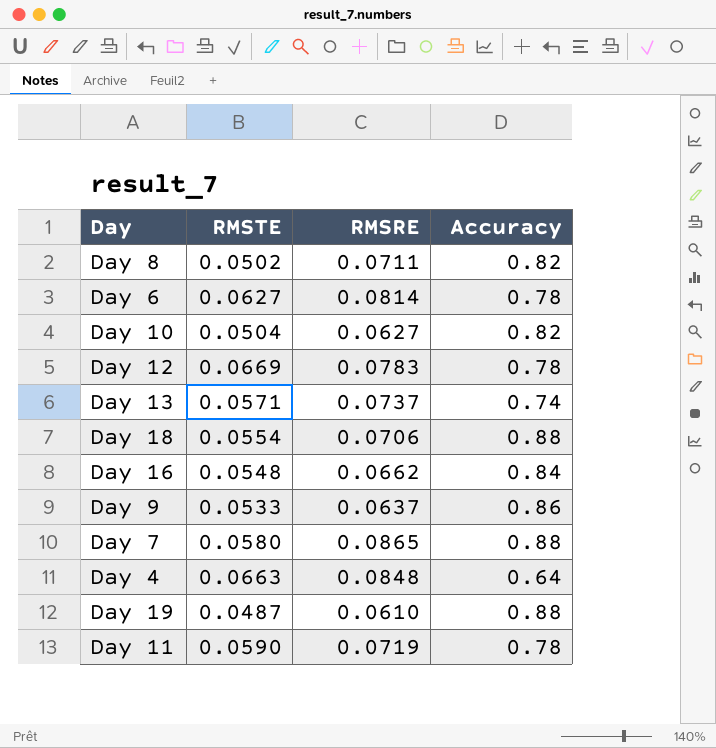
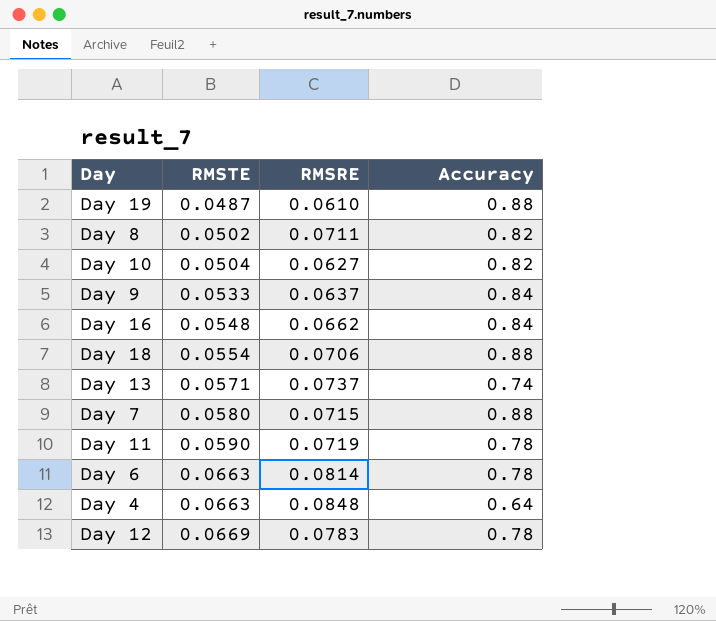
row order: none -> RMSTE ascending
Day 9 | Accuracy: 0.86 -> 0.84
Day 7 | RMSRE: 0.0865 -> 0.0715
Day 6 | RMSTE: 0.0627 -> 0.0663

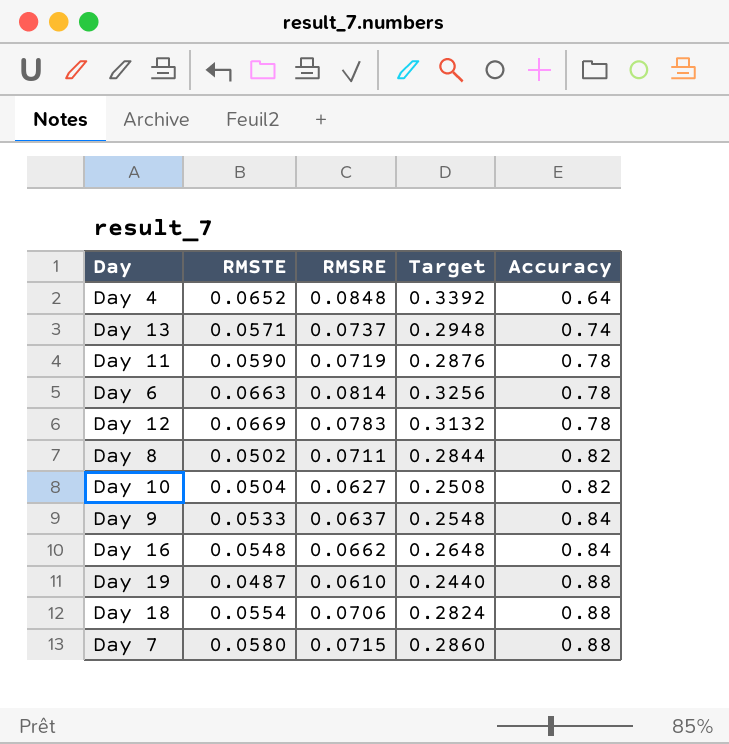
row order: RMSTE ascending -> Accuracy ascending
column Target | formula: none -> [RMSRE] * 4
Day 4 | RMSTE: 0.0663 -> 0.0652

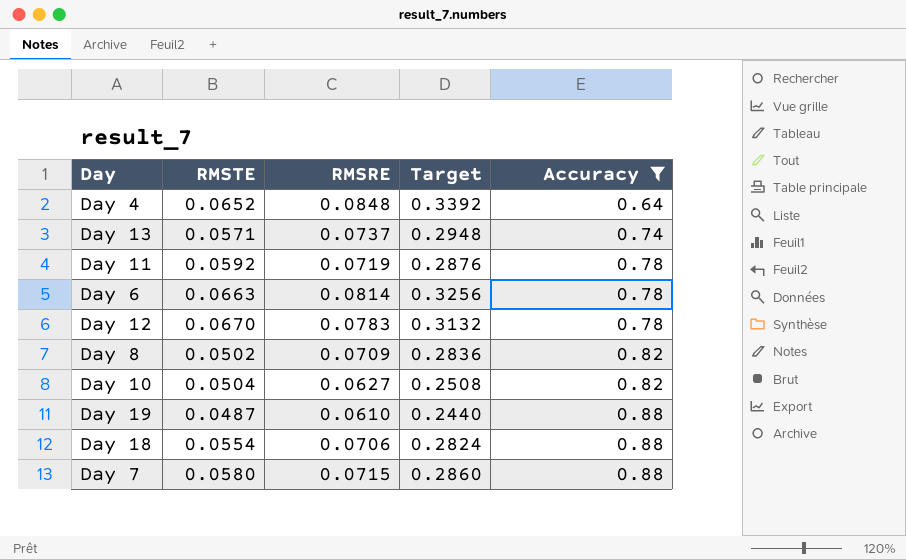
filter: none -> Accuracy != 0.84
Day 11 | RMSTE: 0.0590 -> 0.0592
Day 12 | RMSTE: 0.0669 -> 0.0670
Day 8 | RMSRE: 0.0711 -> 0.0709
Day 8 | Target: 0.2844 -> 0.2836

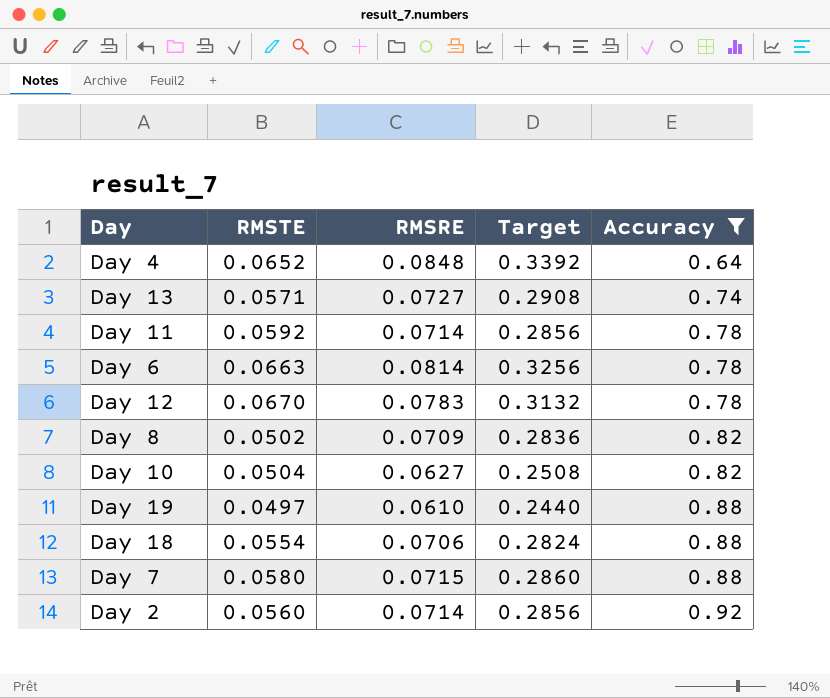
Day 13 | RMSRE: 0.0737 -> 0.0727
Day 13 | Target: 0.2948 -> 0.2908
Day 11 | RMSRE: 0.0719 -> 0.0714
Day 11 | Target: 0.2876 -> 0.2856
Day 19 | RMSTE: 0.0487 -> 0.0497
row Day 2: none -> 0.0560 | 0.0714 | 0.2856 | 0.92

